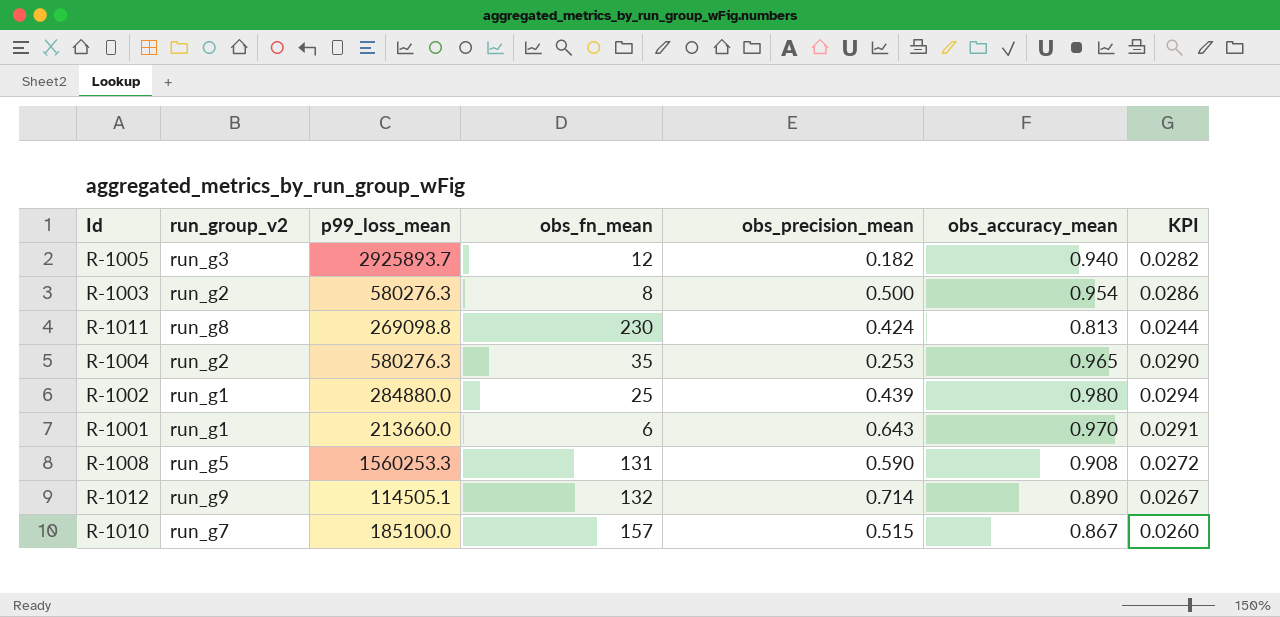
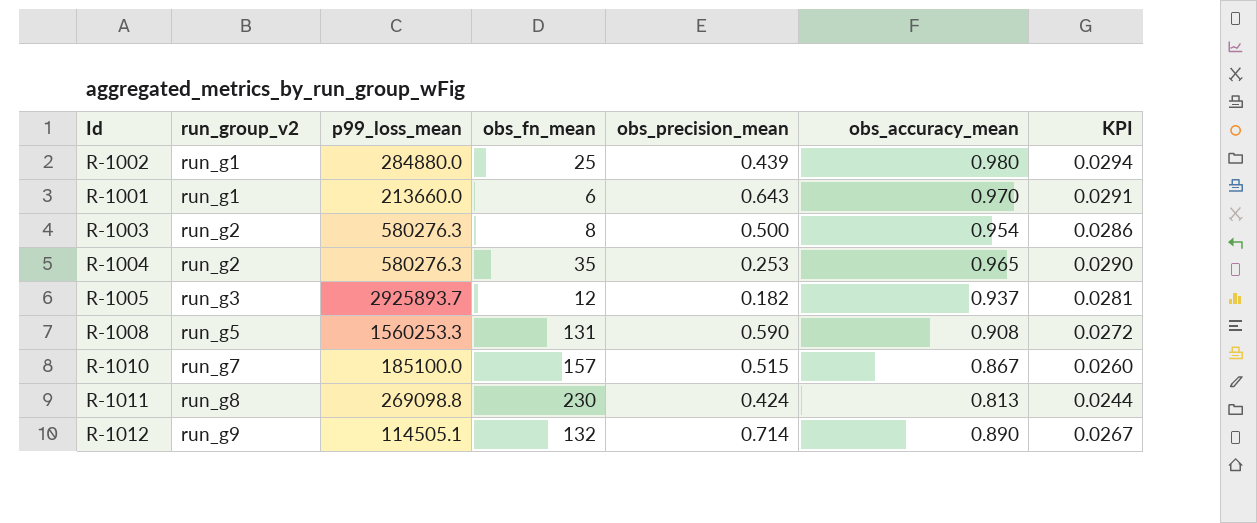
row order: none -> run_group_v2 ascending
R-1005 | obs_accuracy_mean: 0.940 -> 0.937
R-1005 | KPI: 0.0282 -> 0.0281

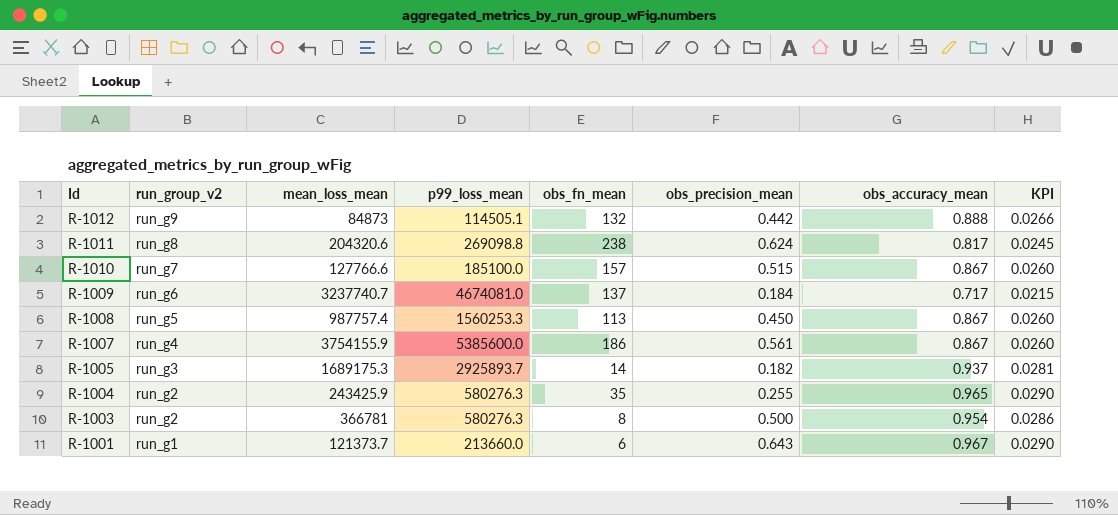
row order: run_group_v2 ascending -> Id descending
column mean_loss_mean | position: none -> 3
row R-1002: run_g1 | 284880.0 | 25 | 0.439 | 0.980 | 0.0294 -> none
R-1012 | obs_precision_mean: 0.714 -> 0.442
R-1012 | obs_accuracy_mean: 0.890 -> 0.888
R-1012 | KPI: 0.0267 -> 0.0266
R-1011 | obs_fn_mean: 230 -> 238
R-1011 | obs_precision_mean: 0.424 -> 0.624
R-1011 | obs_accuracy_mean: 0.813 -> 0.817
R-1011 | KPI: 0.0244 -> 0.0245
row R-1009: none -> run_g6 | 3237740.7 | 4674081.0 | 137 | 0.184 | 0.717 | 0.0215
R-1008 | obs_fn_mean: 131 -> 113
R-1008 | obs_precision_mean: 0.590 -> 0.450
R-1008 | obs_accuracy_mean: 0.908 -> 0.867
R-1008 | KPI: 0.0272 -> 0.0260
row R-1007: none -> run_g4 | 3754155.9 | 5385600.0 | 186 | 0.561 | 0.867 | 0.0260
R-1005 | obs_fn_mean: 12 -> 14
R-1004 | obs_precision_mean: 0.253 -> 0.255
R-1001 | obs_accuracy_mean: 0.970 -> 0.967
R-1001 | KPI: 0.0291 -> 0.0290

